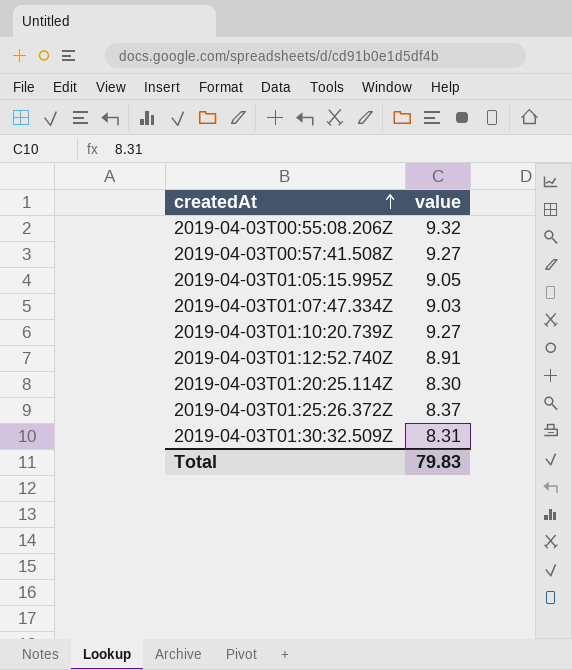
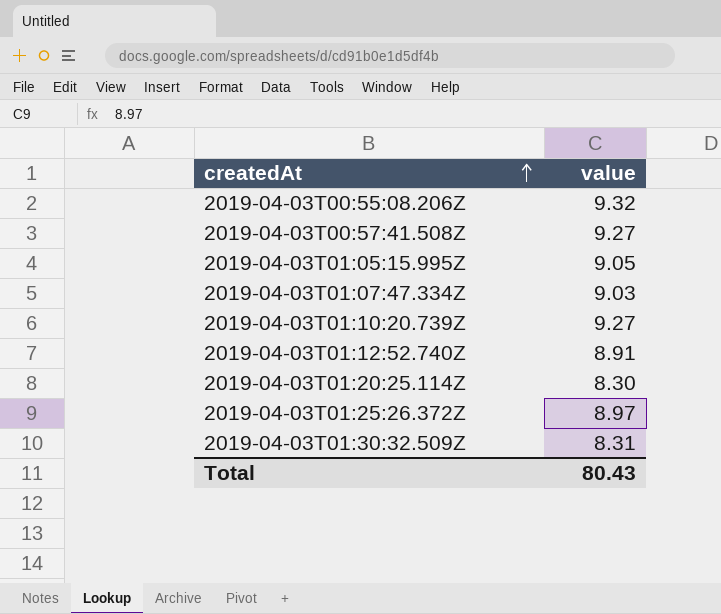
2019-04-03T01:25:26.372Z | value: 8.37 -> 8.97
Total | value: 79.83 -> 80.43

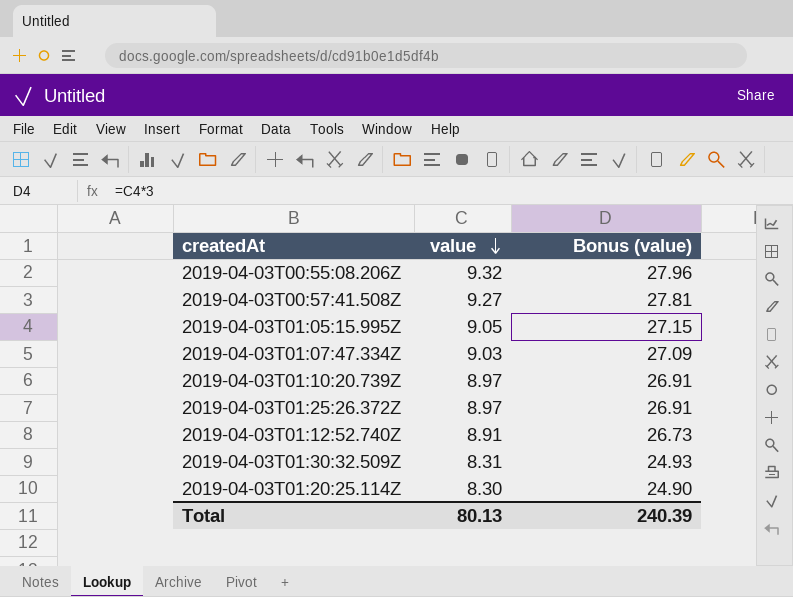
row order: createdAt ascending -> value descending
column Bonus (value) | formula: none -> [value] * 3
2019-04-03T01:10:20.739Z | value: 9.27 -> 8.97
Total | value: 80.43 -> 80.13

